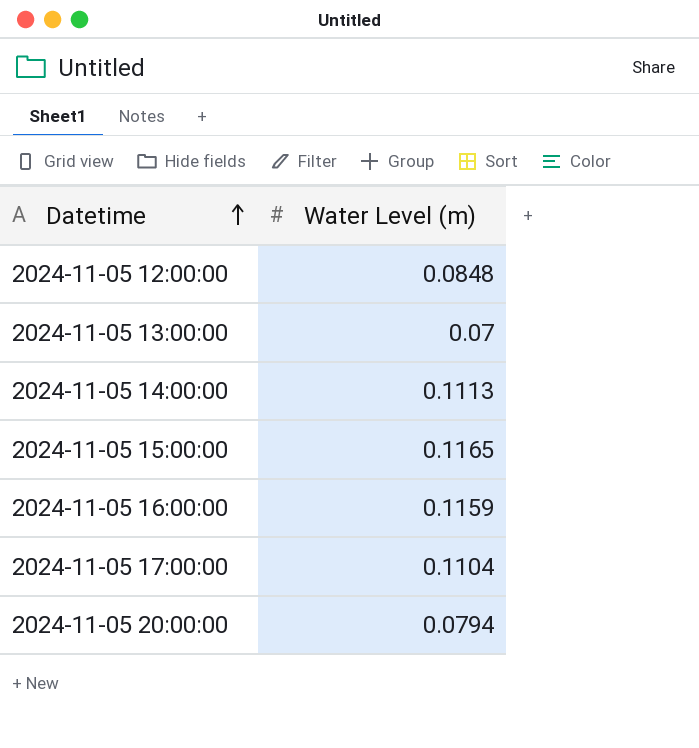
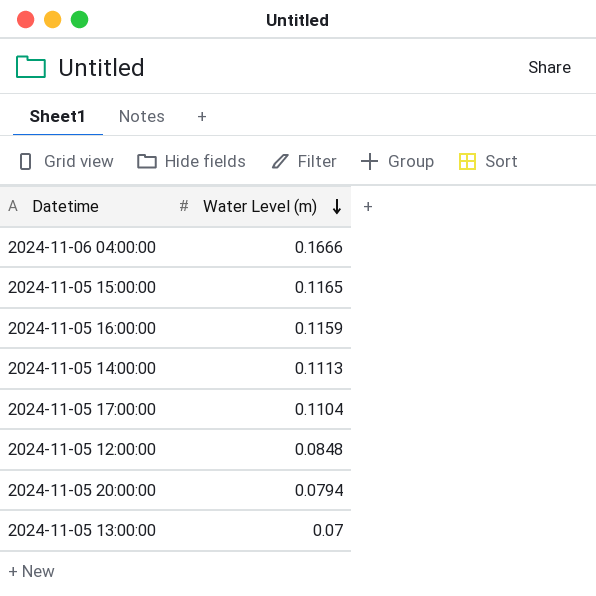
row order: Datetime ascending -> Water Level (m) descending
row 2024-11-06 04:00:00: none -> 0.1666

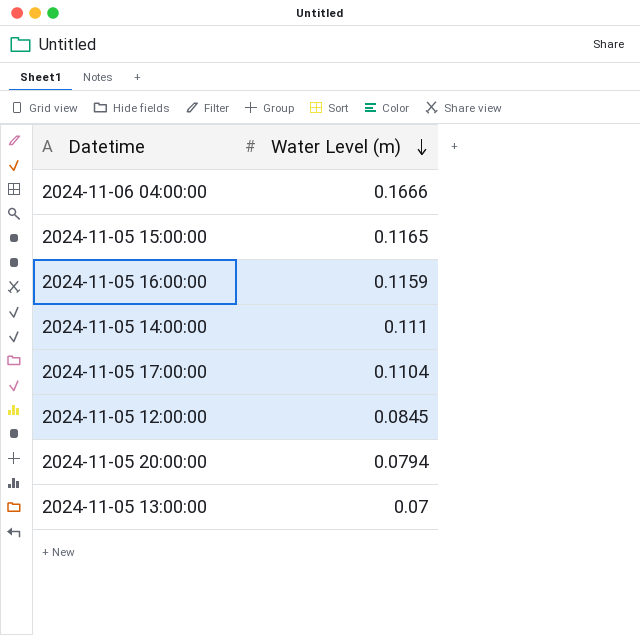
2024-11-05 14:00:00 | Water Level (m): 0.1113 -> 0.111
2024-11-05 12:00:00 | Water Level (m): 0.0848 -> 0.0845

